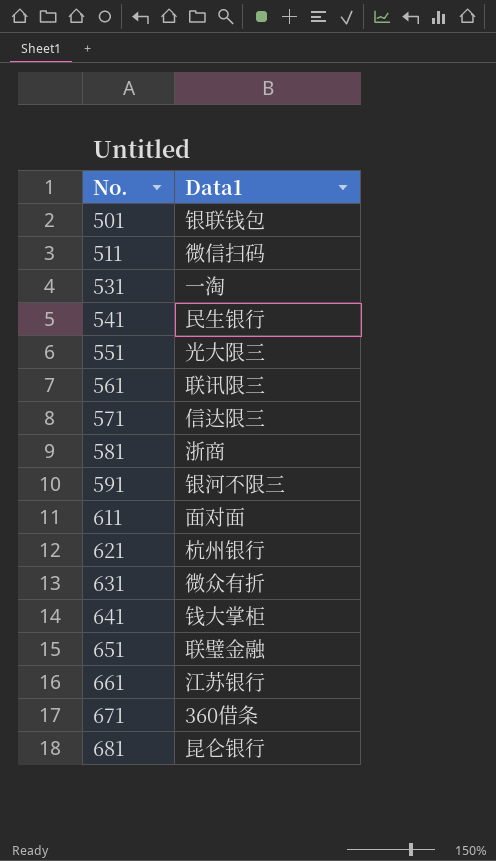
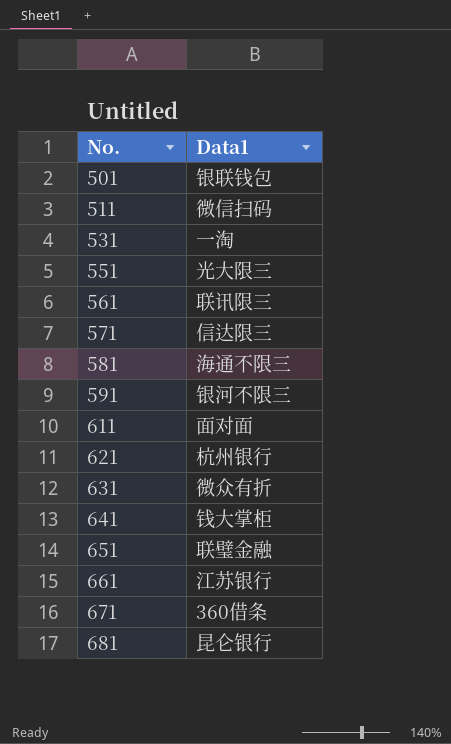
row 541: 民生银行 -> none
581 | Data1: 浙商 -> 海通不限三

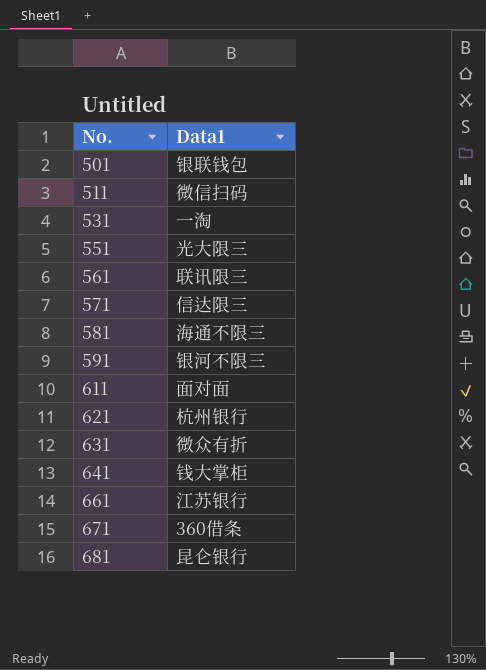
row 651: 联璧金融 -> none

